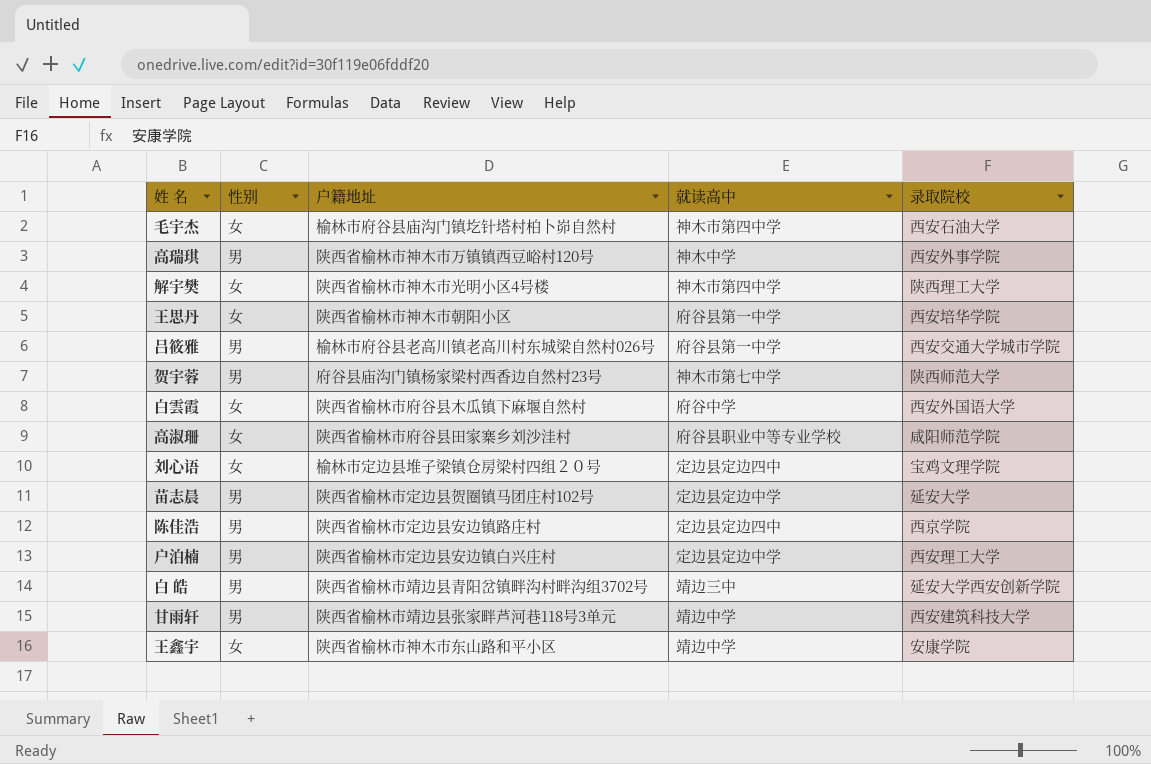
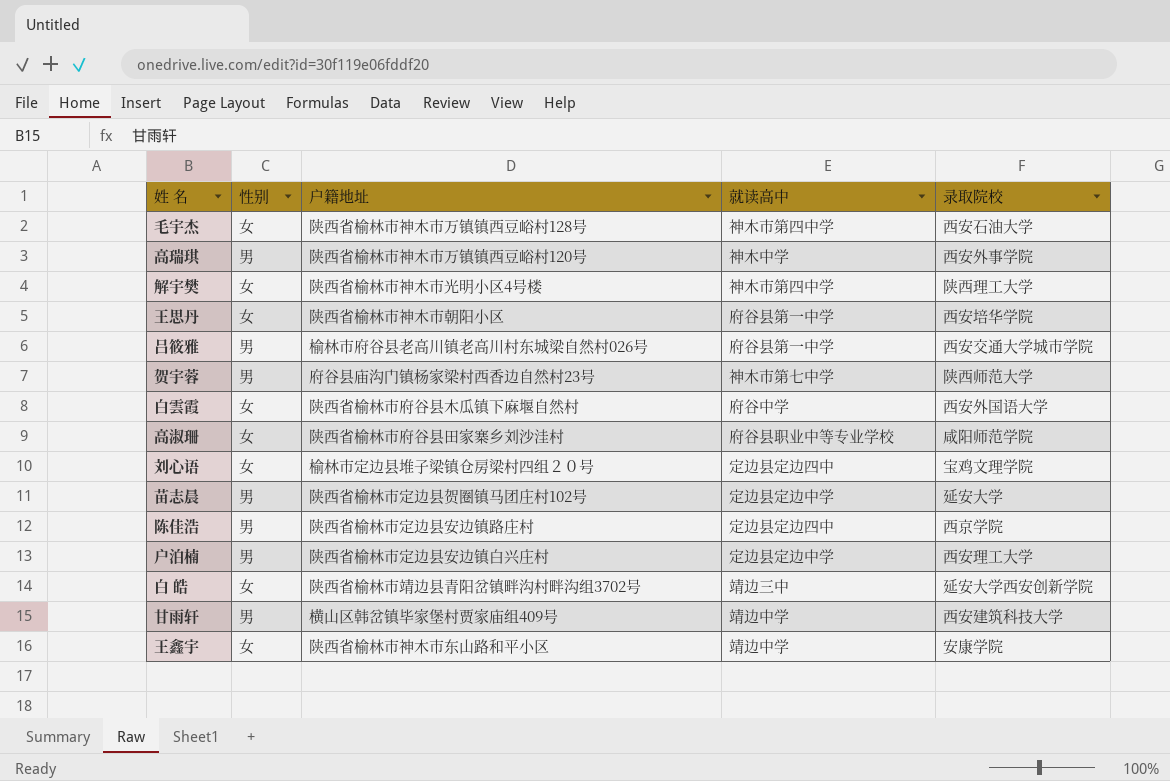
毛宇杰 | 户籍地址: 榆林市府谷县庙沟门镇圪针塔村柏卜峁自然村 -> 陕西省榆林市神木市万镇镇西豆峪村128号
白 皓 | 性别: 男 -> 女
甘雨轩 | 户籍地址: 陕西省榆林市靖边县张家畔芦河巷118号3单元 -> 横山区韩岔镇毕家堡村贾家庙组409号

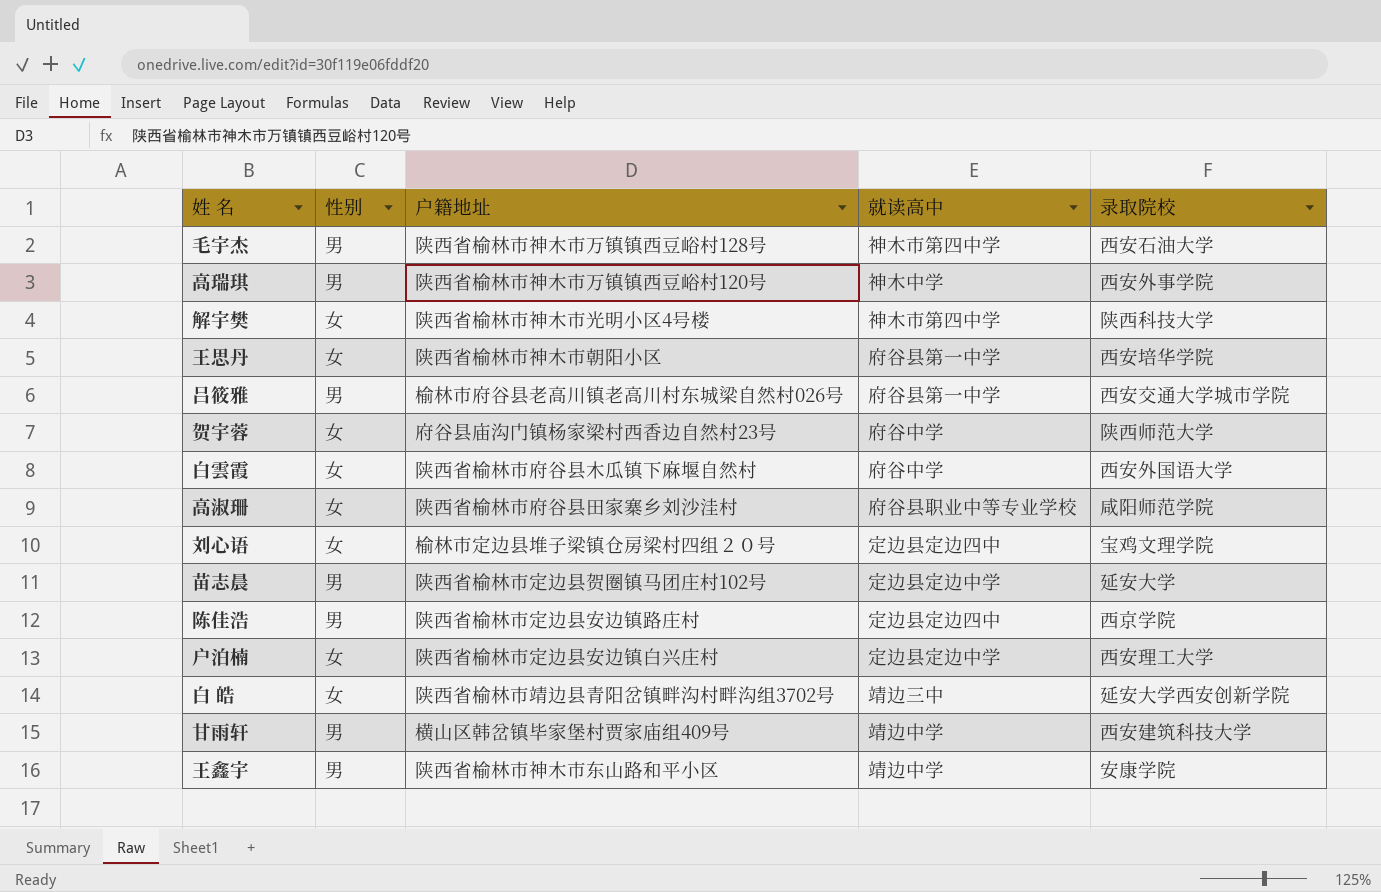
毛宇杰 | 性别: 女 -> 男
解宇樊 | 录取院校: 陕西理工大学 -> 陕西科技大学
贺宇蓉 | 性别: 男 -> 女
贺宇蓉 | 就读高中: 神木市第七中学 -> 府谷中学
户泊楠 | 性别: 男 -> 女
王鑫宇 | 性别: 女 -> 男

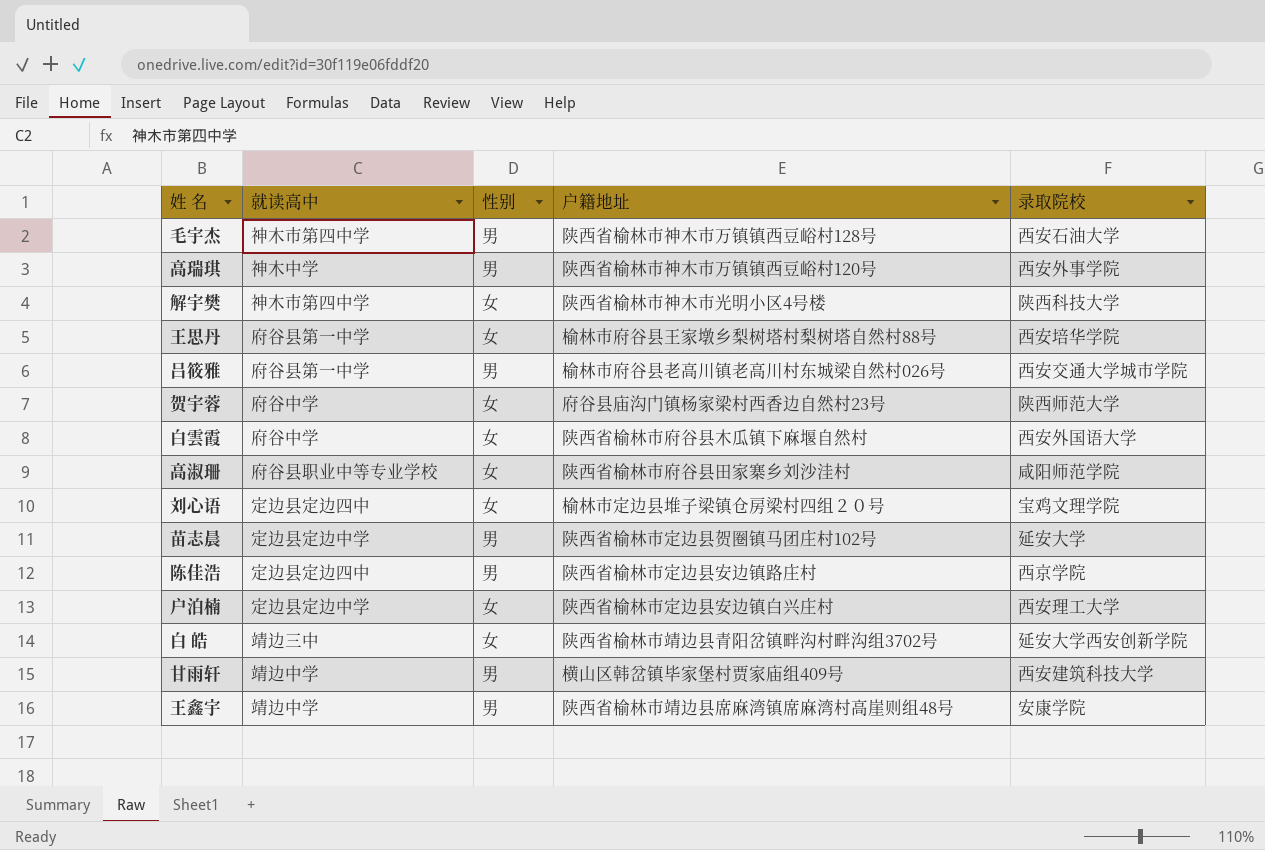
column 就读高中 | position: 4 -> 2
王思丹 | 户籍地址: 陕西省榆林市神木市朝阳小区 -> 榆林市府谷县王家墩乡梨树塔村梨树塔自然村88号
王鑫宇 | 户籍地址: 陕西省榆林市神木市东山路和平小区 -> 陕西省榆林市靖边县席麻湾镇席麻湾村高崖则组48号

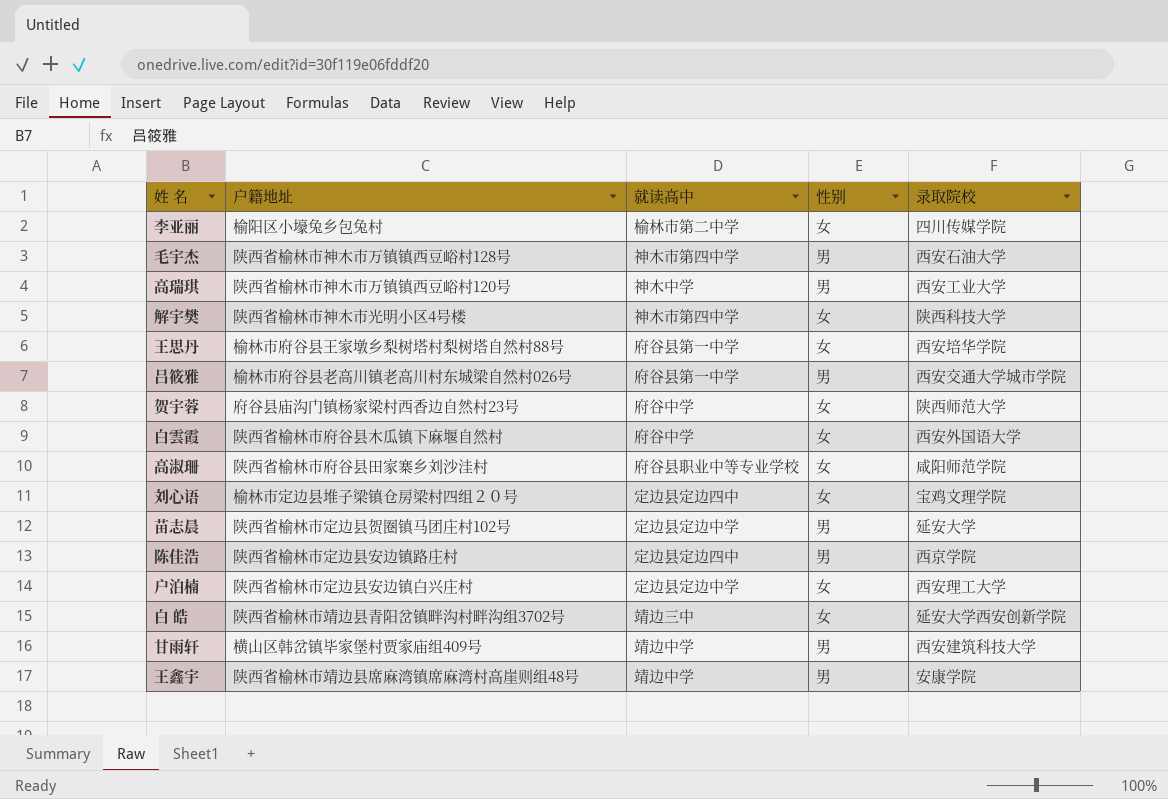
column 户籍地址 | position: 4 -> 2
row 李亚丽: none -> 榆阳区小壕兔乡包兔村 | 榆林市第二中学 | 女 | 四川传媒学院
高瑞琪 | 录取院校: 西安外事学院 -> 西安工业大学

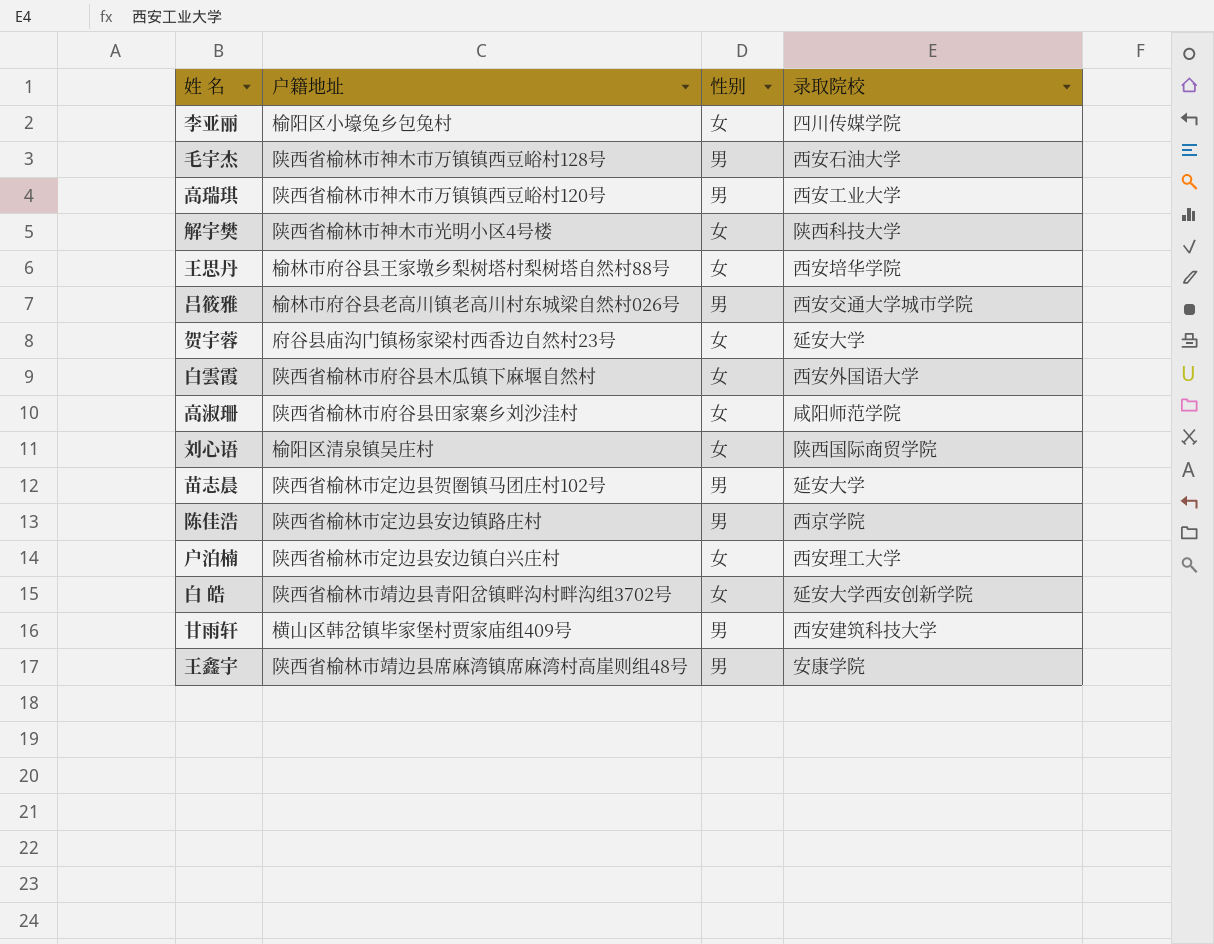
column 就读高中 | position: 3 -> none
贺宇蓉 | 录取院校: 陕西师范大学 -> 延安大学
刘心语 | 户籍地址: 榆林市定边县堆子梁镇仓房梁村四组２０号 -> 榆阳区清泉镇吴庄村
刘心语 | 录取院校: 宝鸡文理学院 -> 陕西国际商贸学院

